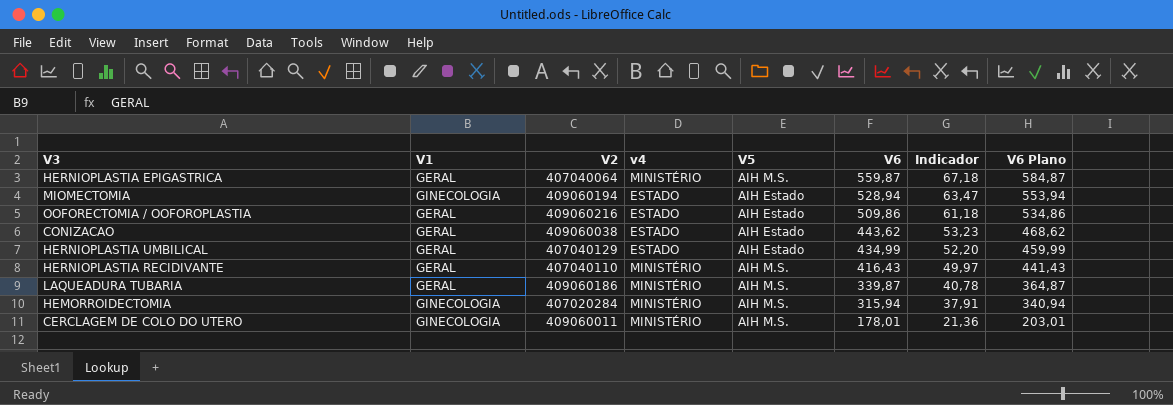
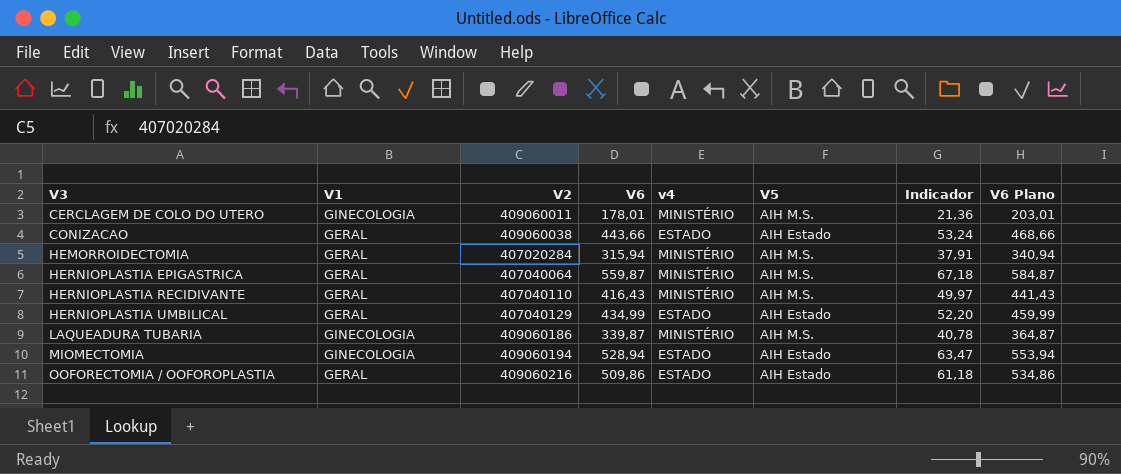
row order: V6 descending -> V3 ascending
column V6 | position: 6 -> 4
CONIZACAO | V6: 443,62 -> 443,66
CONIZACAO | Indicador: 53,23 -> 53,24
CONIZACAO | V6 Plano: 468,62 -> 468,66
HEMORROIDECTOMIA | V1: GINECOLOGIA -> GERAL
LAQUEADURA TUBARIA | V1: GERAL -> GINECOLOGIA

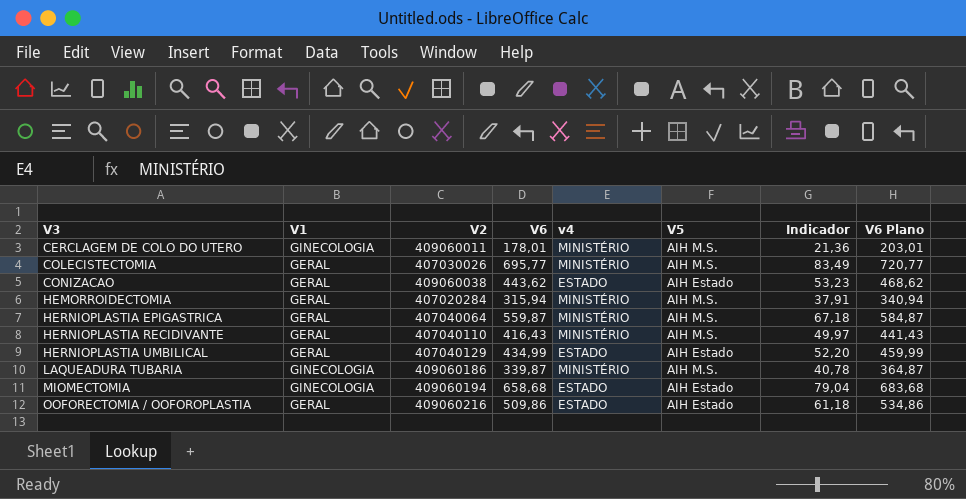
row COLECISTECTOMIA: none -> GERAL | 407030026 | 695,77 | MINISTÉRIO | AIH M.S. | 83,49 | 720,77
CONIZACAO | V6: 443,66 -> 443,62
CONIZACAO | Indicador: 53,24 -> 53,23
CONIZACAO | V6 Plano: 468,66 -> 468,62
MIOMECTOMIA | V6: 528,94 -> 658,68
MIOMECTOMIA | Indicador: 63,47 -> 79,04
MIOMECTOMIA | V6 Plano: 553,94 -> 683,68

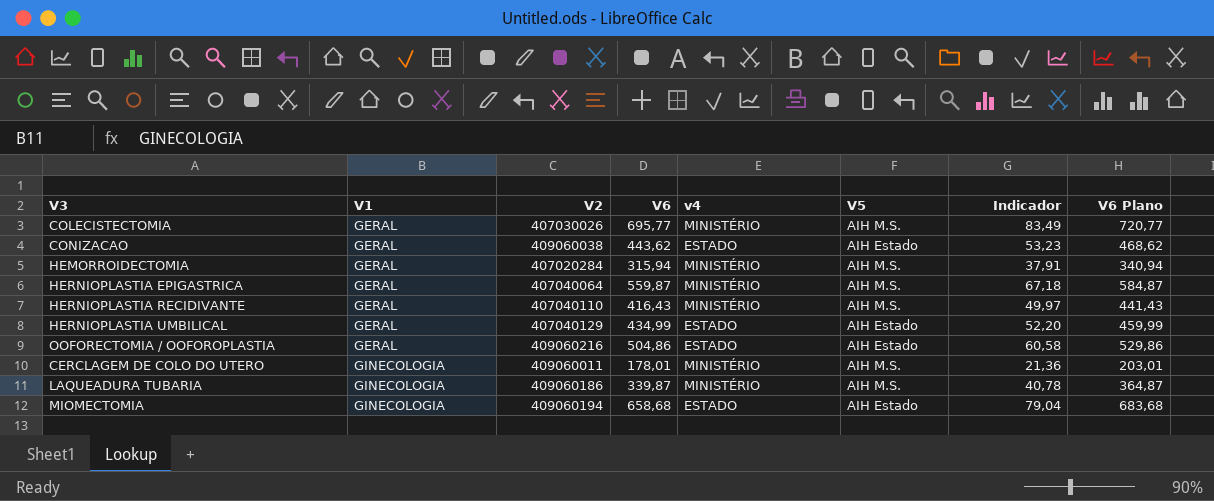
row order: V3 ascending -> V1 ascending
OOFORECTOMIA / OOFOROPLASTIA | V6: 509,86 -> 504,86
OOFORECTOMIA / OOFOROPLASTIA | Indicador: 61,18 -> 60,58
OOFORECTOMIA / OOFOROPLASTIA | V6 Plano: 534,86 -> 529,86

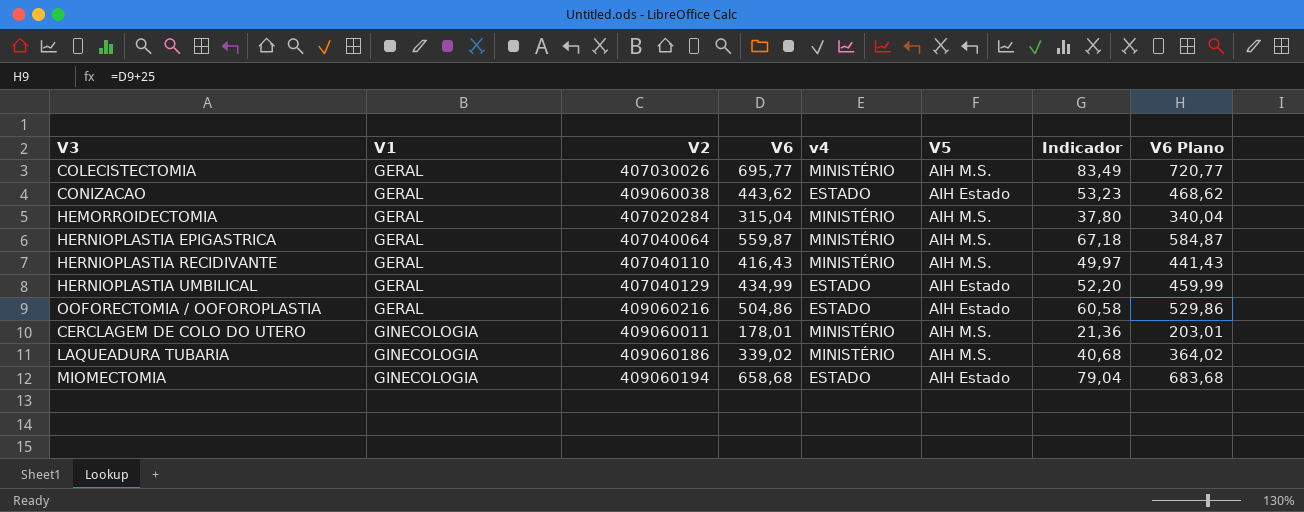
HEMORROIDECTOMIA | V6: 315,94 -> 315,04
HEMORROIDECTOMIA | Indicador: 37,91 -> 37,80
HEMORROIDECTOMIA | V6 Plano: 340,94 -> 340,04
LAQUEADURA TUBARIA | V6: 339,87 -> 339,02
LAQUEADURA TUBARIA | Indicador: 40,78 -> 40,68
LAQUEADURA TUBARIA | V6 Plano: 364,87 -> 364,02

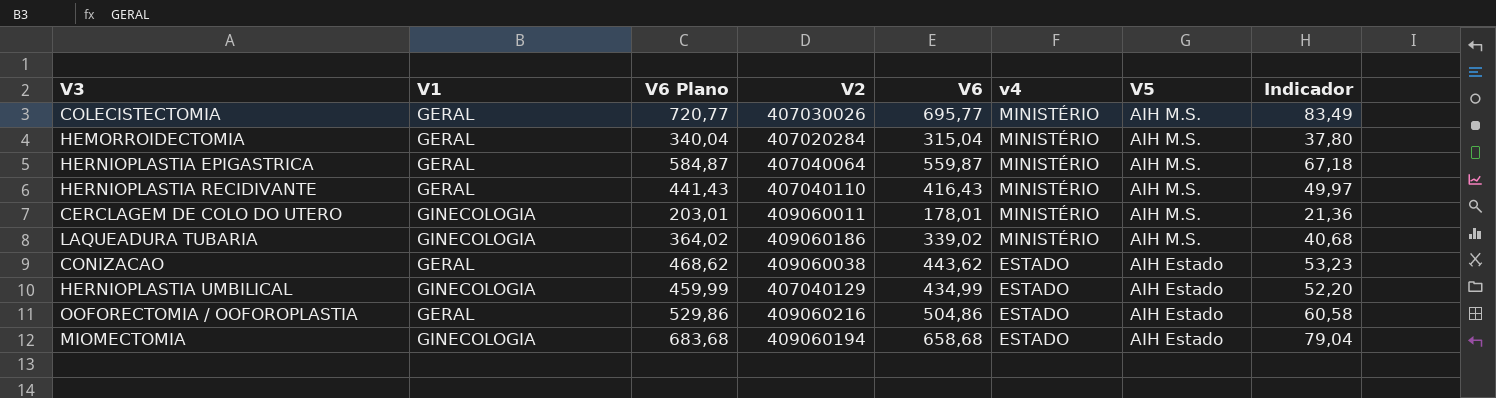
row order: V1 ascending -> v4 descending
column V6 Plano | position: 8 -> 3
HERNIOPLASTIA UMBILICAL | V1: GERAL -> GINECOLOGIA

